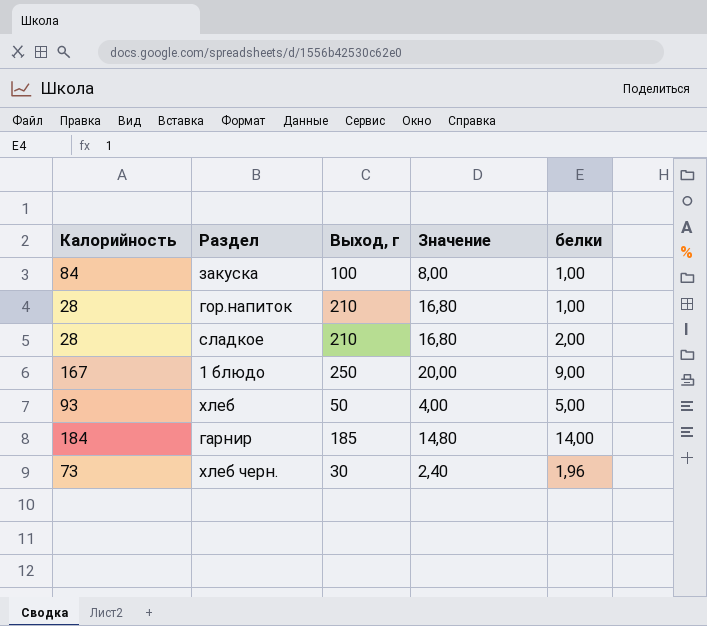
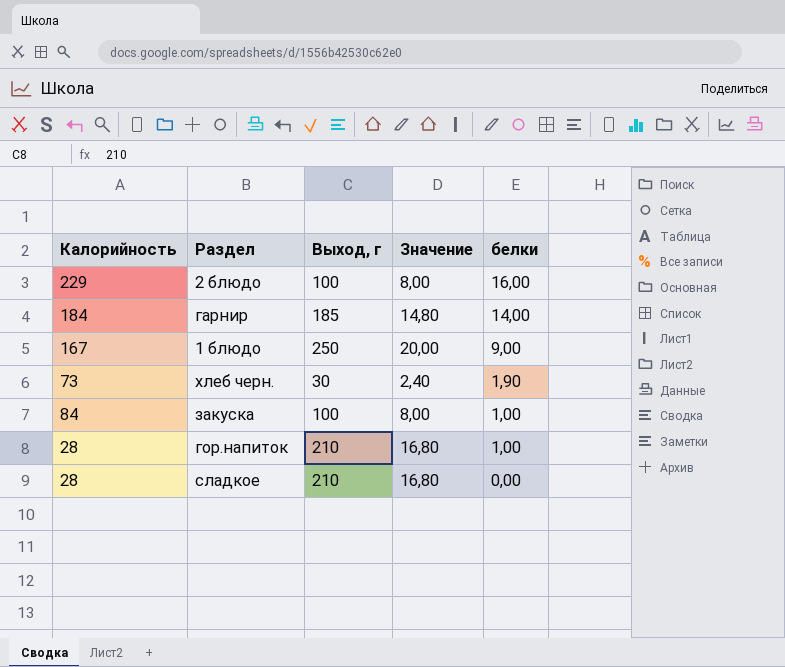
row order: none -> белки descending
row хлеб: 93 | 50 | 4,00 | 5,00 -> none
row 2 блюдо: none -> 229 | 100 | 8,00 | 16,00
хлеб черн. | белки: 1,96 -> 1,90
сладкое | белки: 2,00 -> 0,00

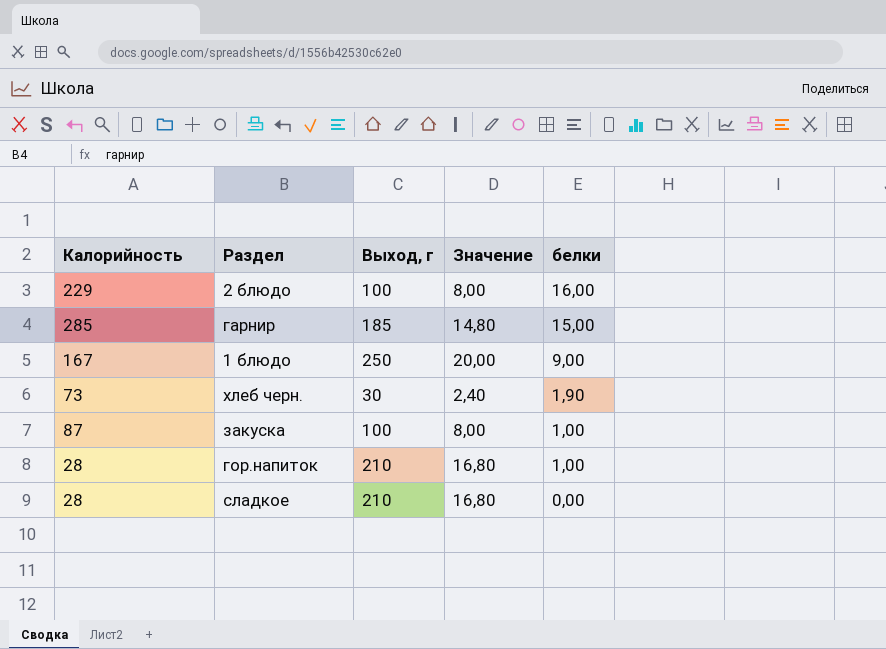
гарнир | Калорийность: 184 -> 285
гарнир | белки: 14,00 -> 15,00
закуска | Калорийность: 84 -> 87

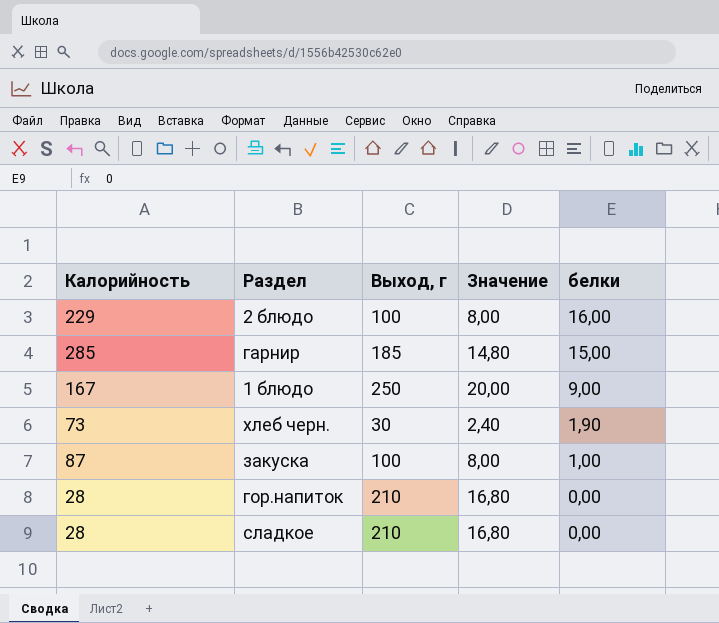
гор.напиток | белки: 1,00 -> 0,00

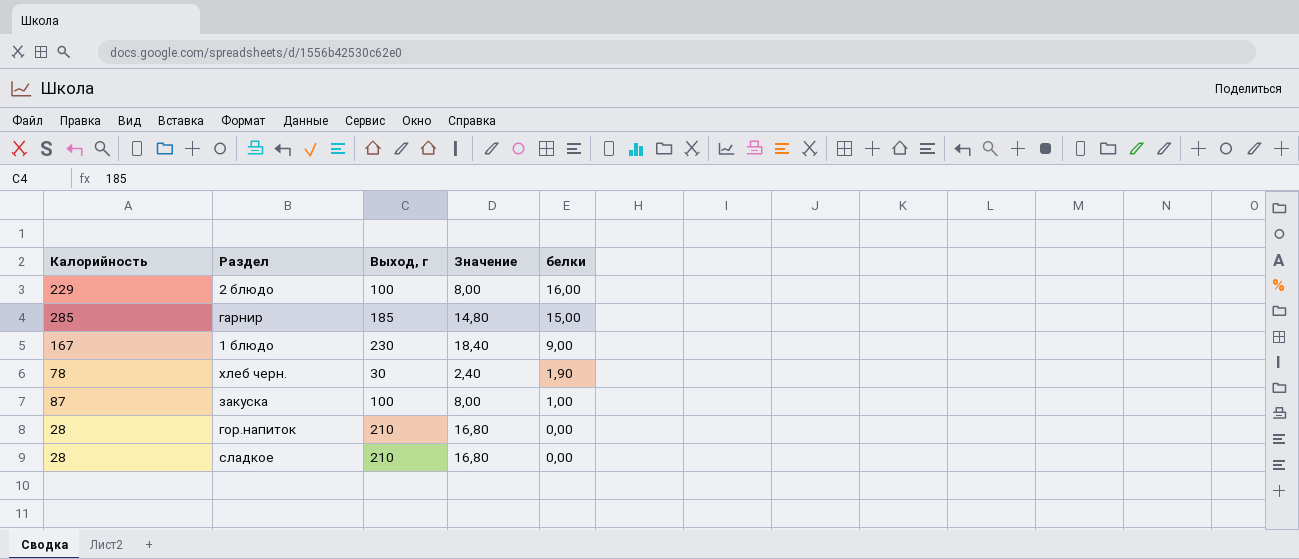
1 блюдо | Выход, г: 250 -> 230
1 блюдо | Значение: 20,00 -> 18,40
хлеб черн. | Калорийность: 73 -> 78

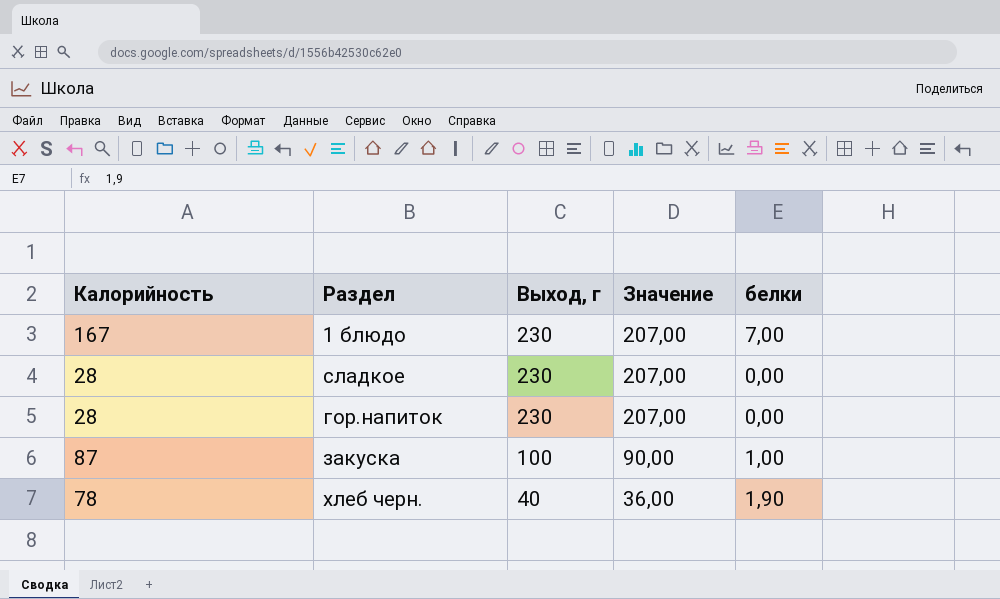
row order: белки descending -> Выход, г descending
column Значение | formula: [Выход, г] * 0,08 -> [Выход, г] * 0,9
row 2 блюдо: 229 | 100 | 8,00 | 16,00 -> none
row гарнир: 285 | 185 | 14,80 | 15,00 -> none
1 блюдо | белки: 9,00 -> 7,00
сладкое | Выход, г: 210 -> 230
гор.напиток | Выход, г: 210 -> 230
хлеб черн. | Выход, г: 30 -> 40

